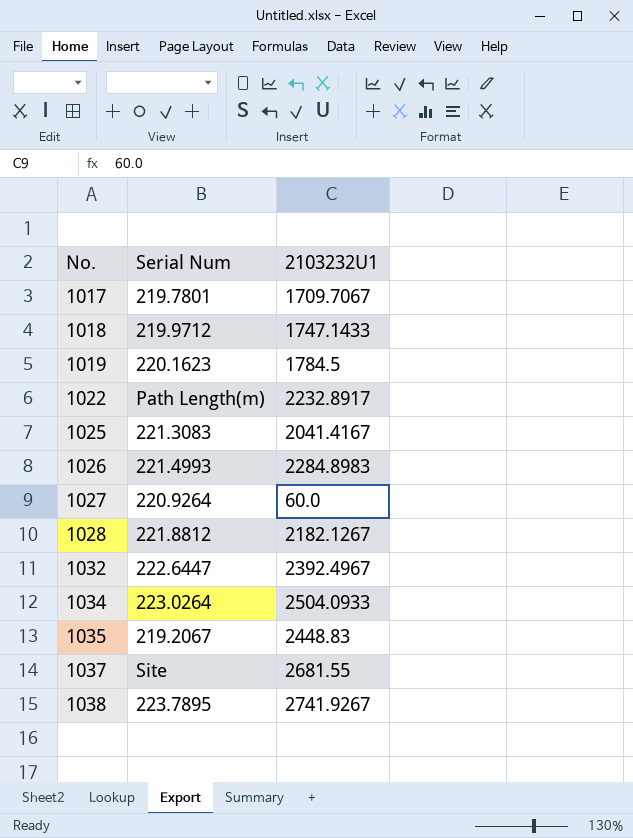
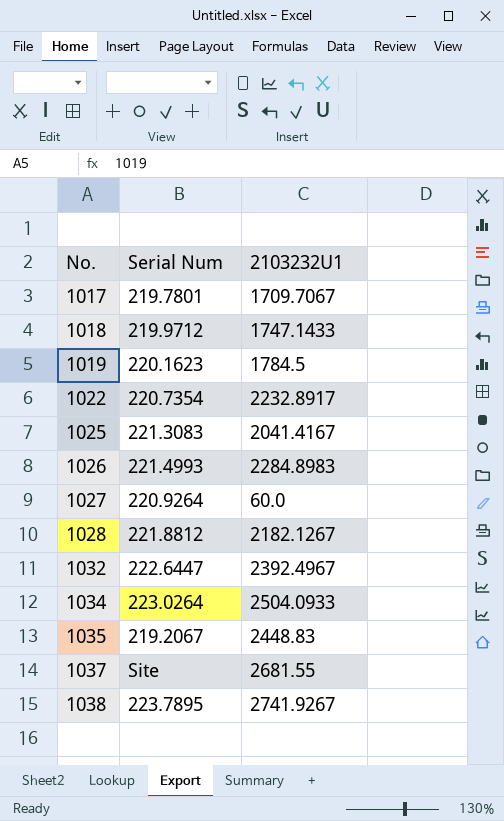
1022 | Serial Num: Path Length(m) -> 220.7354

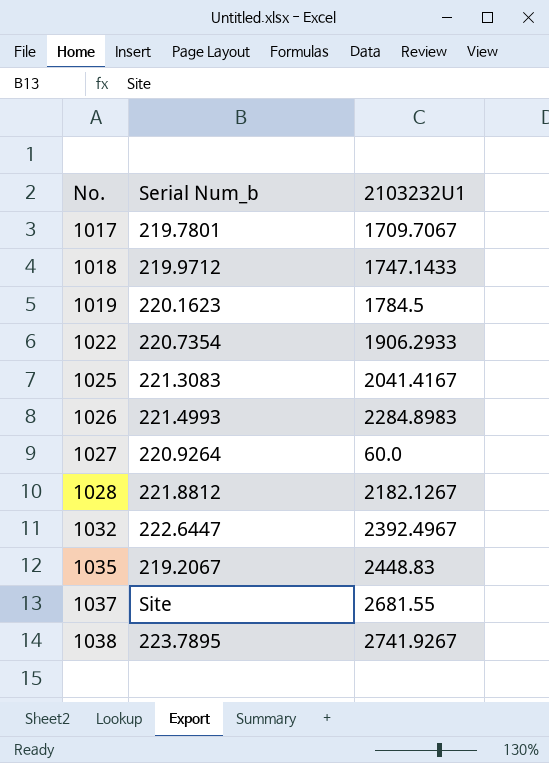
column name: Serial Num -> Serial Num_b
row 1034: 223.0264 | 2504.0933 -> none
1022 | 2103232U1: 2232.8917 -> 1906.2933

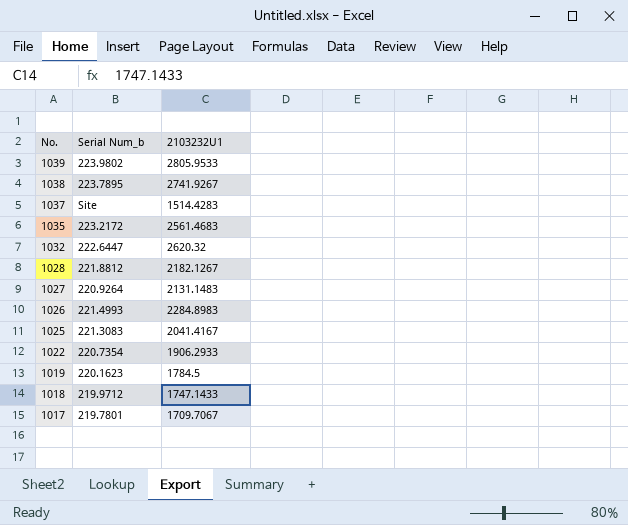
row order: No. ascending -> No. descending
row 1039: none -> 223.9802 | 2805.9533
1037 | 2103232U1: 2681.55 -> 1514.4283
1035 | Serial Num_b: 219.2067 -> 223.2172
1035 | 2103232U1: 2448.83 -> 2561.4683
1032 | 2103232U1: 2392.4967 -> 2620.32
1027 | 2103232U1: 60.0 -> 2131.1483

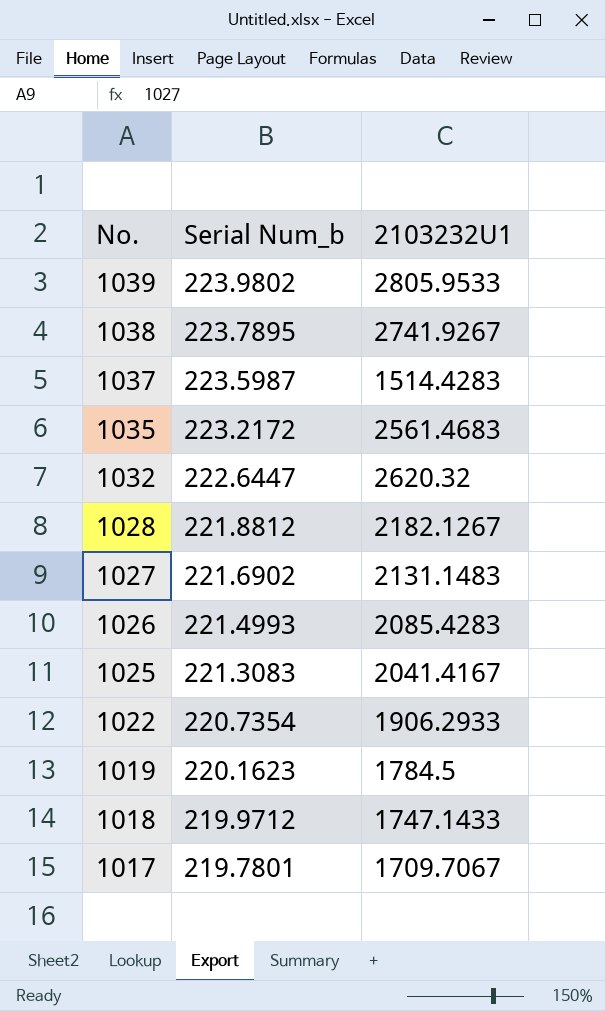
1037 | Serial Num_b: Site -> 223.5987
1027 | Serial Num_b: 220.9264 -> 221.6902
1026 | 2103232U1: 2284.8983 -> 2085.4283

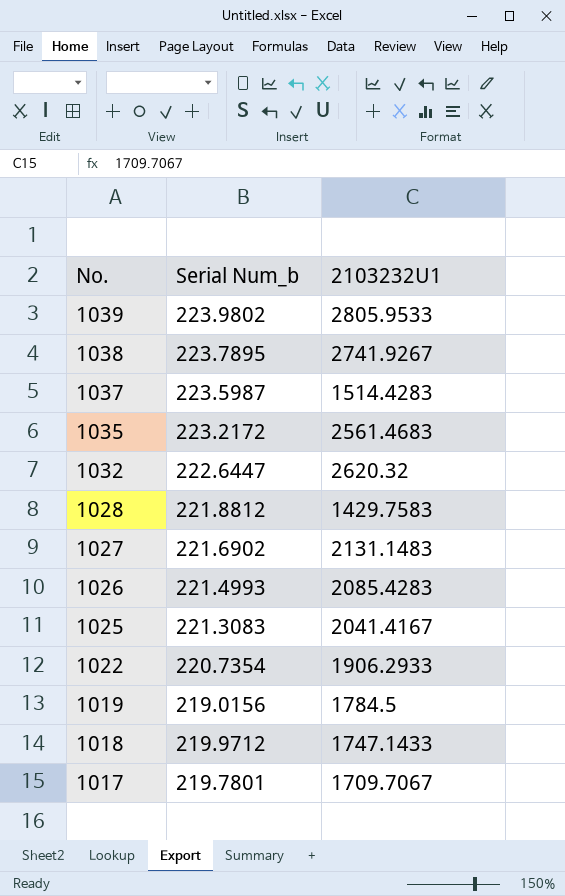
1028 | 2103232U1: 2182.1267 -> 1429.7583
1019 | Serial Num_b: 220.1623 -> 219.0156

